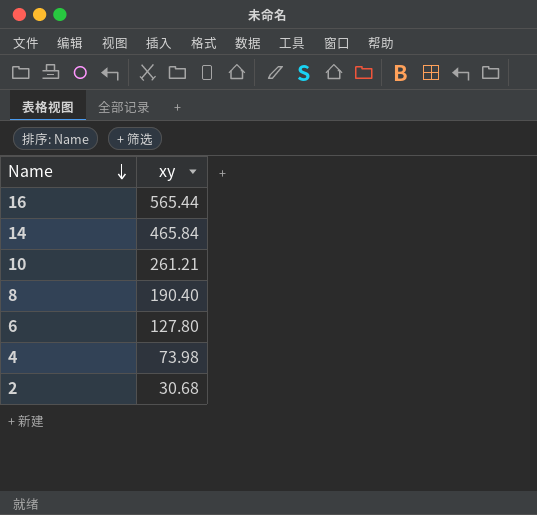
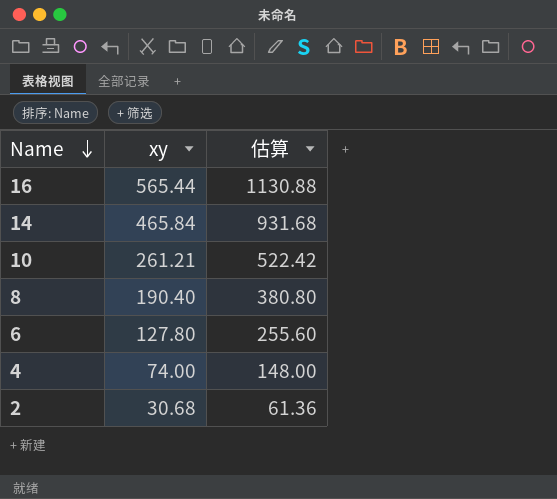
column 估算 | formula: none -> [xy] * 2
4 | xy: 73.98 -> 74.00

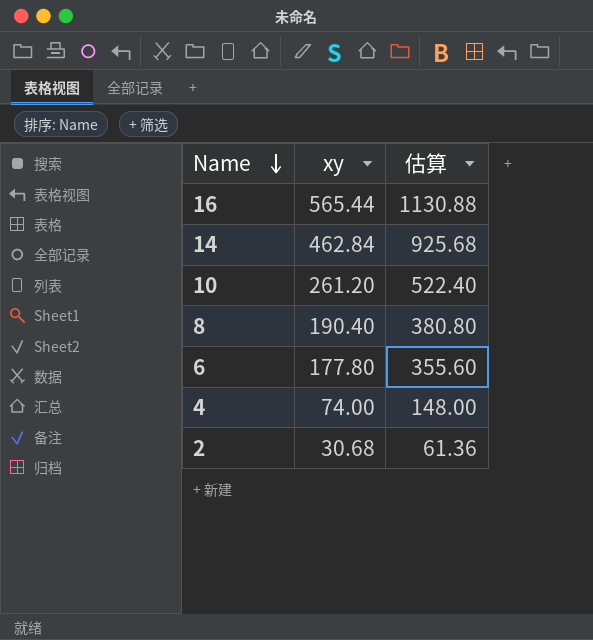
14 | xy: 465.84 -> 462.84
14 | 估算: 931.68 -> 925.68
10 | xy: 261.21 -> 261.20
10 | 估算: 522.42 -> 522.40
6 | xy: 127.80 -> 177.80
6 | 估算: 255.60 -> 355.60

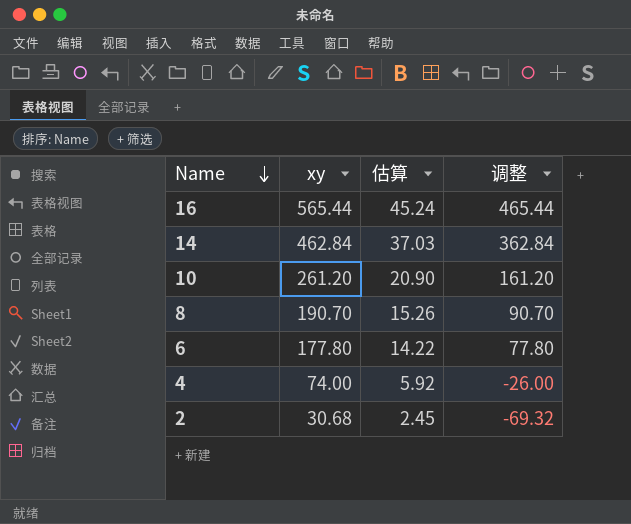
column 估算 | formula: [xy] * 2 -> [xy] * 0.08
column 调整 | formula: none -> [xy] - 100
8 | xy: 190.40 -> 190.70

